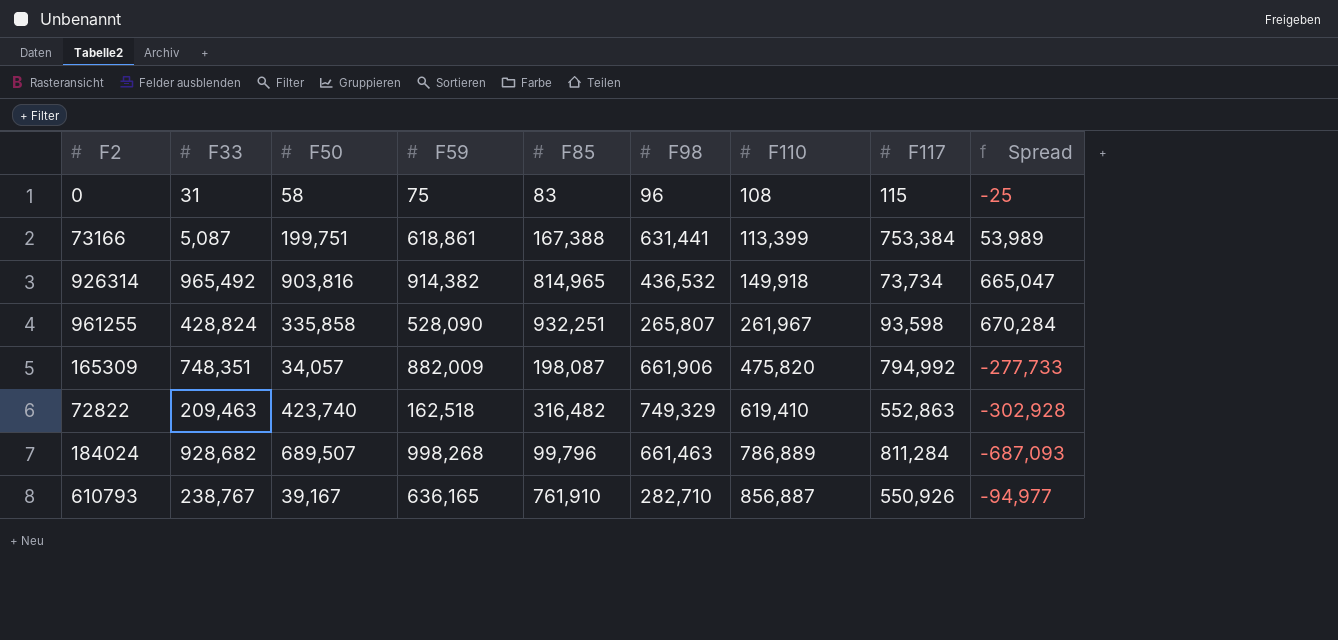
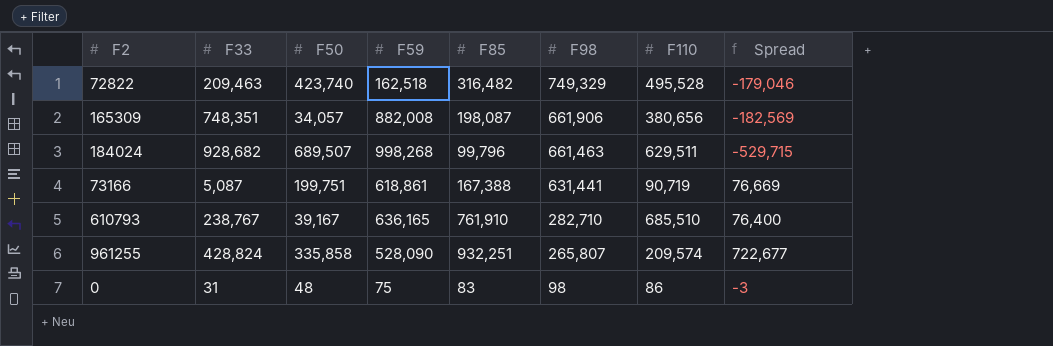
row order: F110 ascending -> F98 descending
column F117 | position: 8 -> none
row 926314: 965,492 | 903,816 | 914,382 | 814,965 | 436,532 | 149,918 | 73,734 | 665,047 -> none
72822 | F110: 619,410 -> 495,528
72822 | Spread: -302,928 -> -179,046
165309 | F59: 882,009 -> 882,008
165309 | F110: 475,820 -> 380,656
165309 | Spread: -277,733 -> -182,569
184024 | F110: 786,889 -> 629,511
184024 | Spread: -687,093 -> -529,715
73166 | F110: 113,399 -> 90,719
73166 | Spread: 53,989 -> 76,669
610793 | F110: 856,887 -> 685,510
610793 | Spread: -94,977 -> 76,400
961255 | F110: 261,967 -> 209,574
961255 | Spread: 670,284 -> 722,677
0 | F50: 58 -> 48
0 | F98: 96 -> 98
0 | F110: 108 -> 86
0 | Spread: -25 -> -3

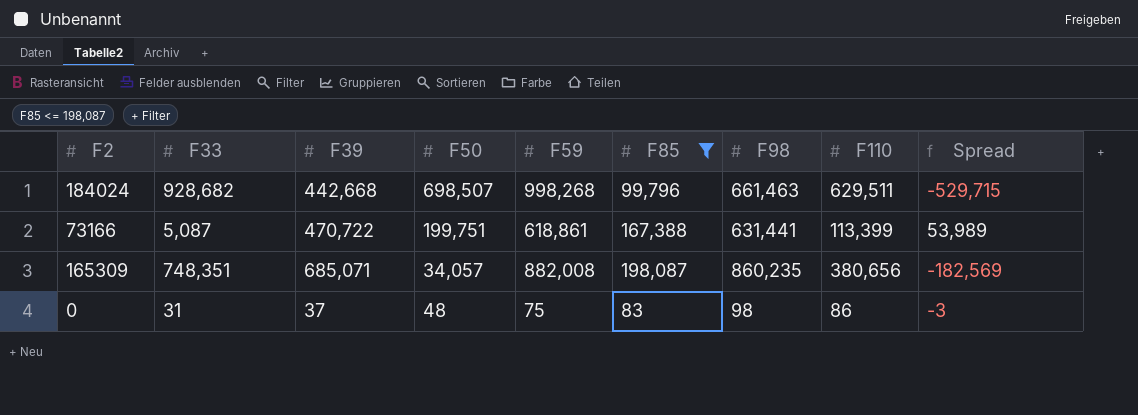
filter: none -> F85 <= 198,087
row order: F98 descending -> F50 descending
column F39 | position: none -> 3
184024 | F50: 689,507 -> 698,507
73166 | F110: 90,719 -> 113,399
73166 | Spread: 76,669 -> 53,989
165309 | F98: 661,906 -> 860,235

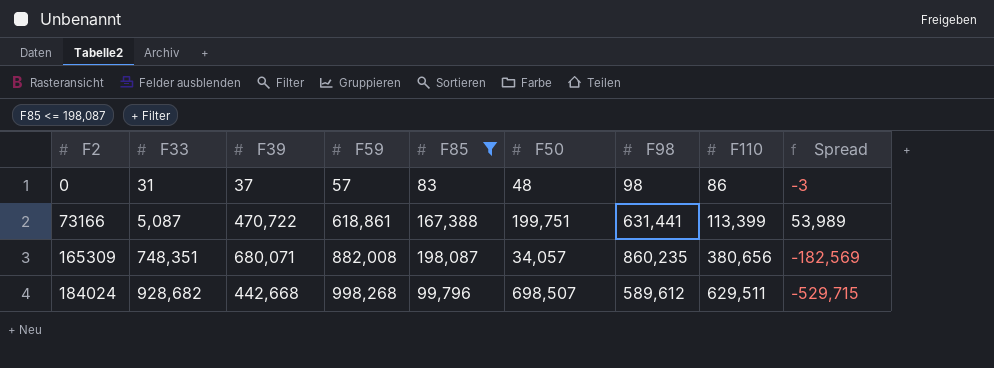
row order: F50 descending -> F2 ascending
column F50 | position: 4 -> 6
0 | F59: 75 -> 57
165309 | F39: 685,071 -> 680,071
184024 | F98: 661,463 -> 589,612

